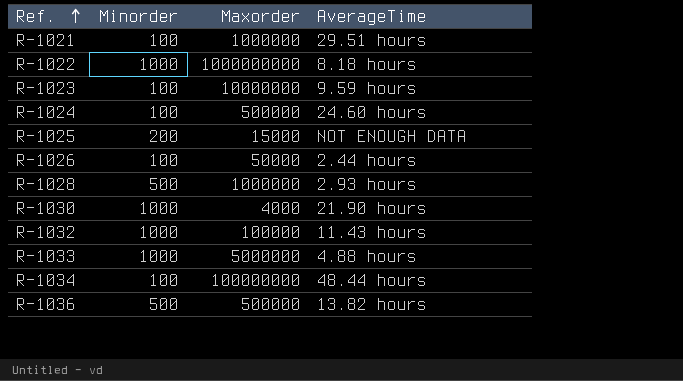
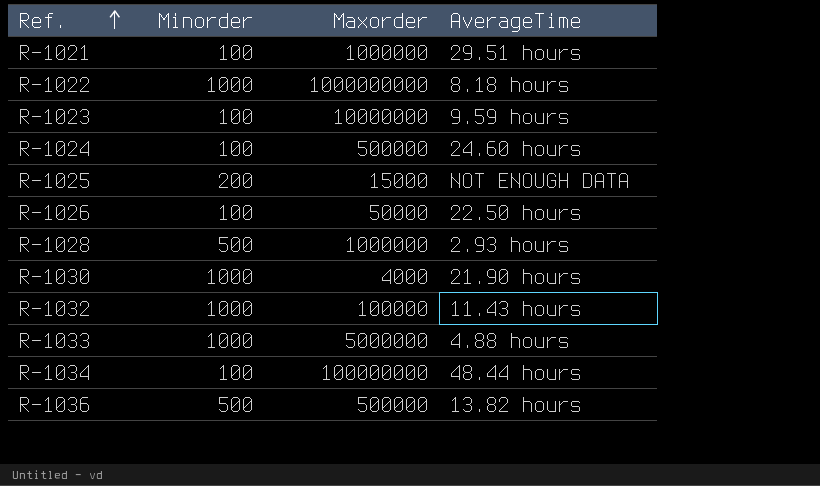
R-1026 | AverageTime: 2.44 hours -> 22.50 hours

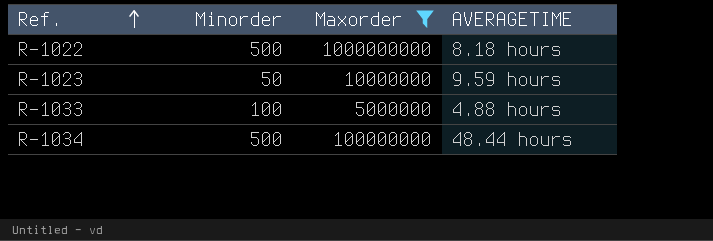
filter: none -> Maxorder >= 5000000
column name: AverageTime -> AVERAGETIME
R-1022 | Minorder: 1000 -> 500
R-1023 | Minorder: 100 -> 50
R-1033 | Minorder: 1000 -> 100
R-1034 | Minorder: 100 -> 500

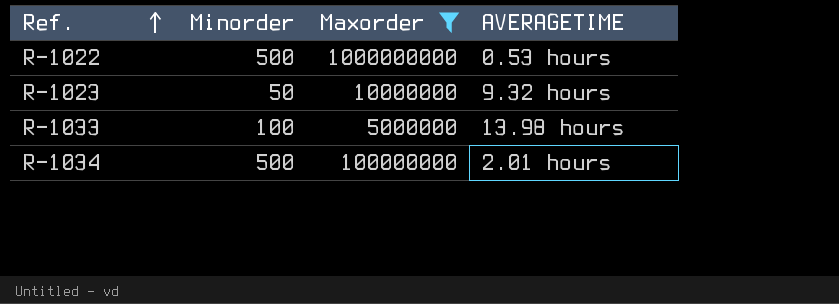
R-1022 | AVERAGETIME: 8.18 hours -> 0.53 hours
R-1023 | AVERAGETIME: 9.59 hours -> 9.32 hours
R-1033 | AVERAGETIME: 4.88 hours -> 13.98 hours
R-1034 | AVERAGETIME: 48.44 hours -> 2.01 hours

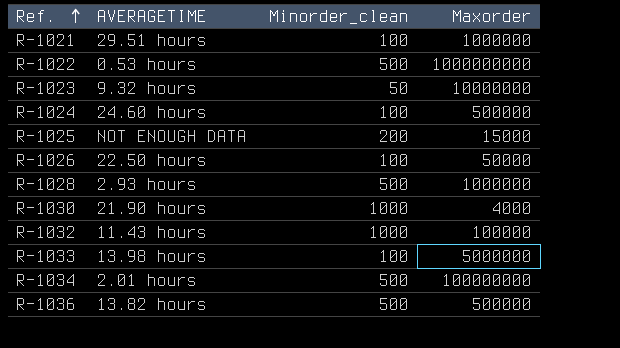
filter: Maxorder >= 5000000 -> none
column AVERAGETIME | position: 4 -> 2
column name: Minorder -> Minorder_clean

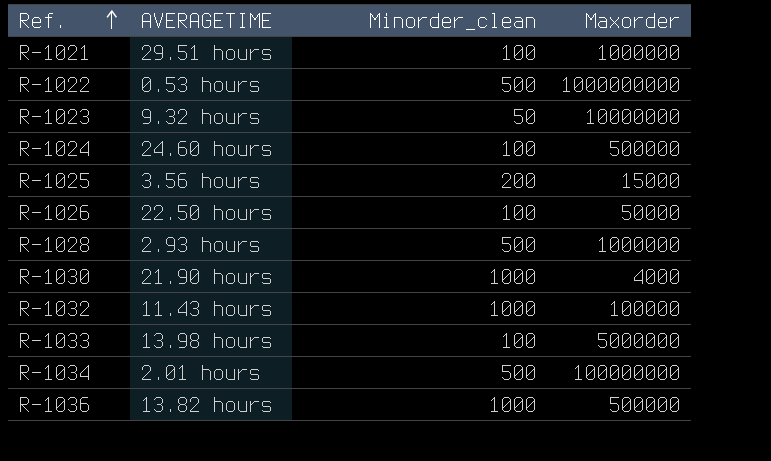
R-1025 | AVERAGETIME: NOT ENOUGH DATA -> 3.56 hours
R-1036 | Minorder_clean: 500 -> 1000

